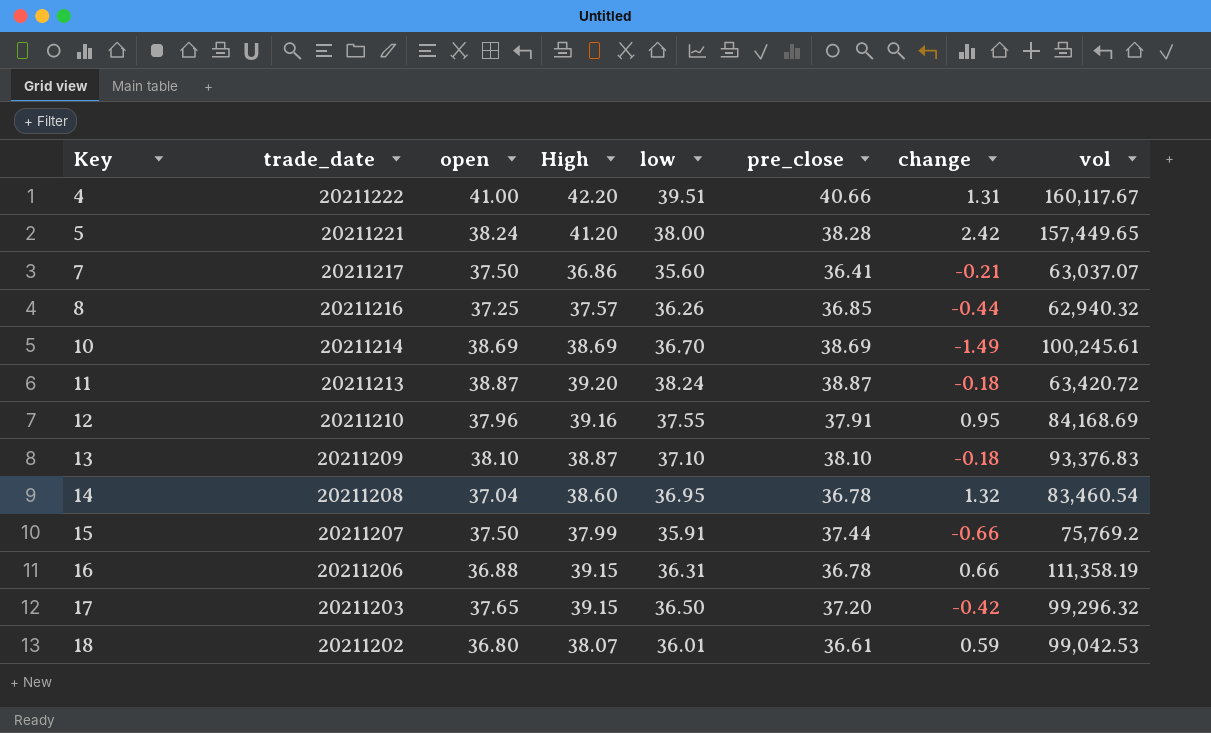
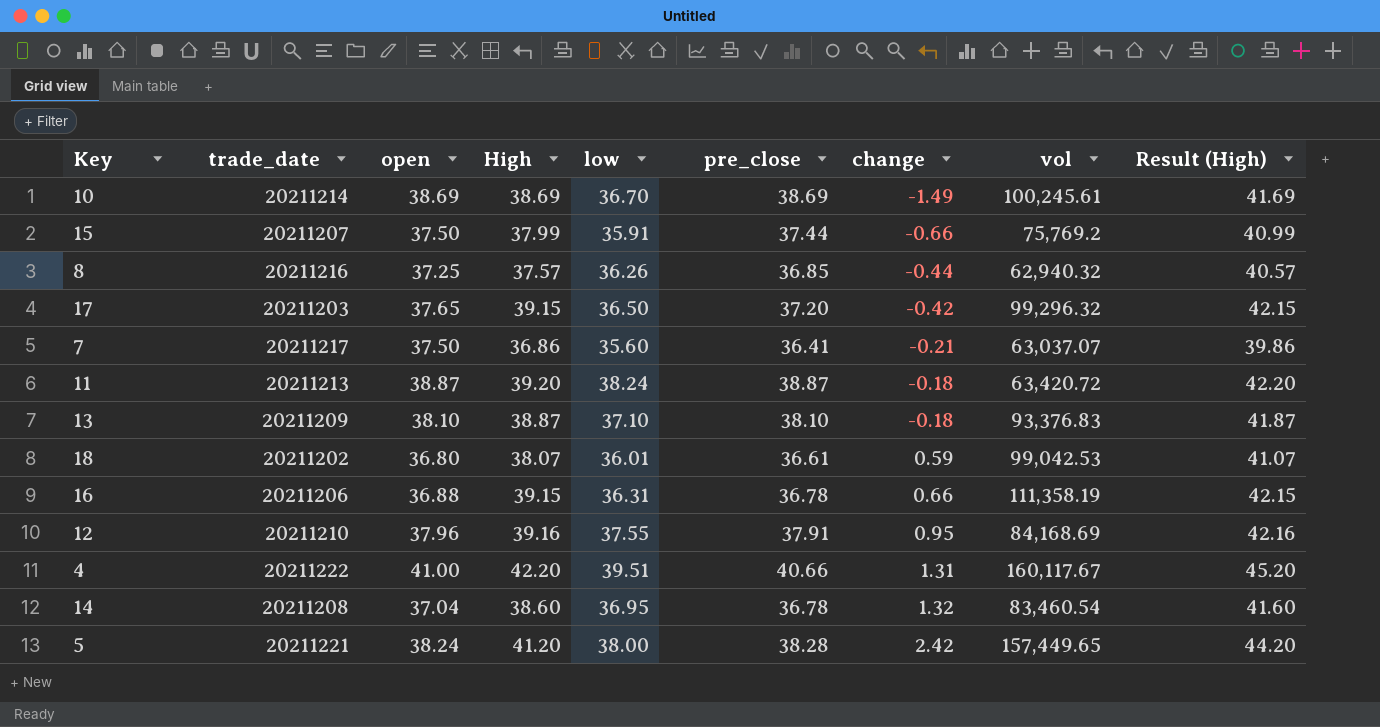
row order: Key ascending -> change ascending
column Result (High) | formula: none -> [High] + 3

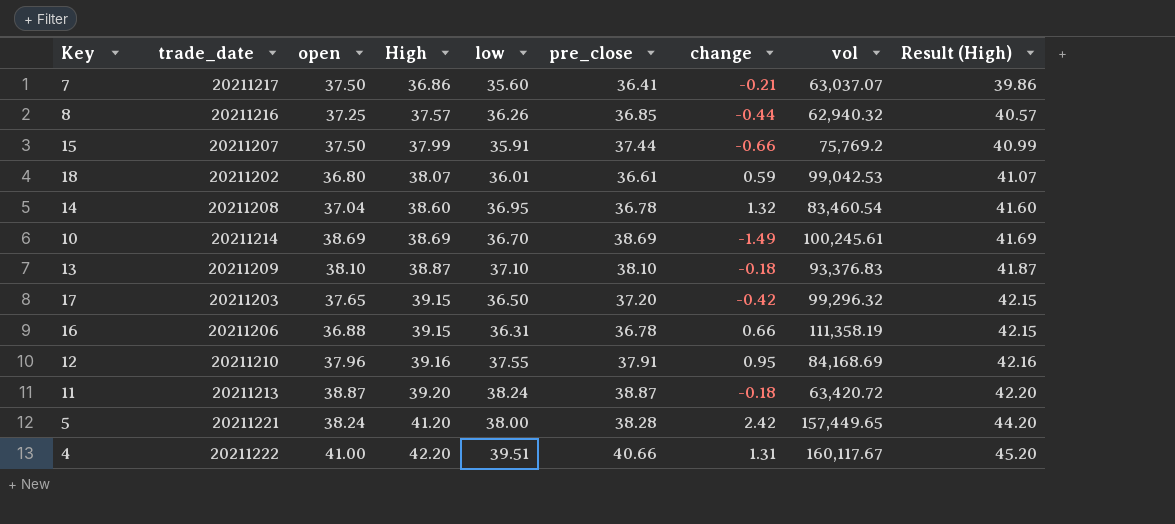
row order: change ascending -> High ascending

